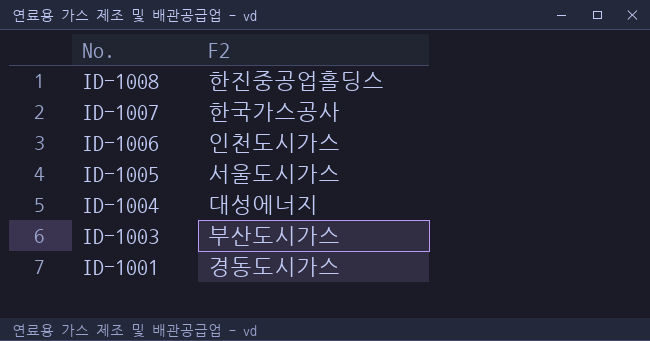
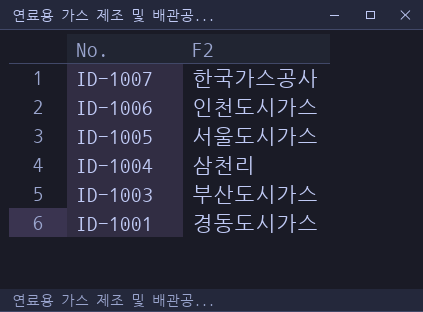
row ID-1008: 한진중공업홀딩스 -> none
ID-1004 | F2: 대성에너지 -> 삼천리

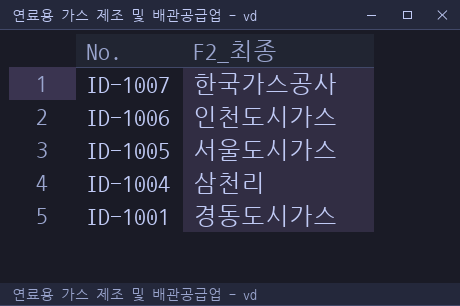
column name: F2 -> F2_최종
row ID-1003: 부산도시가스 -> none

